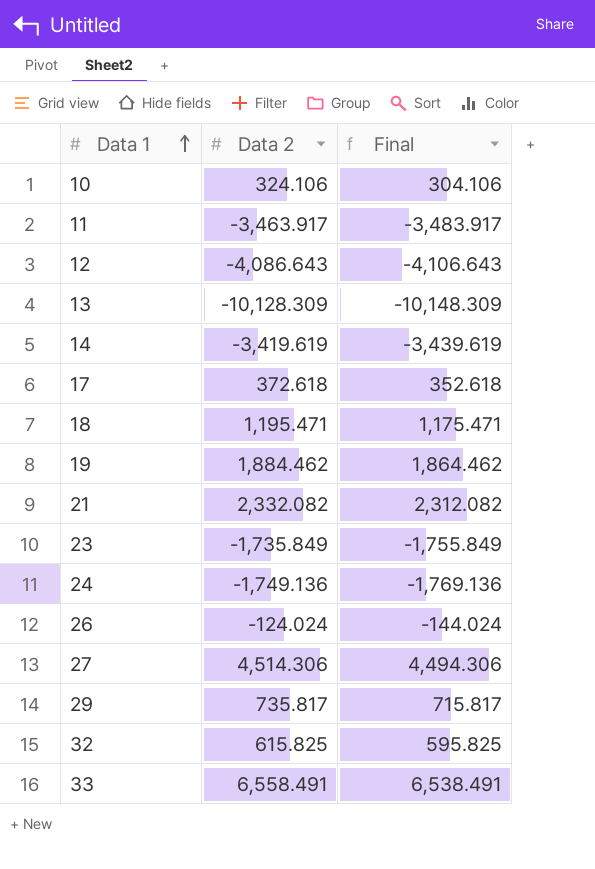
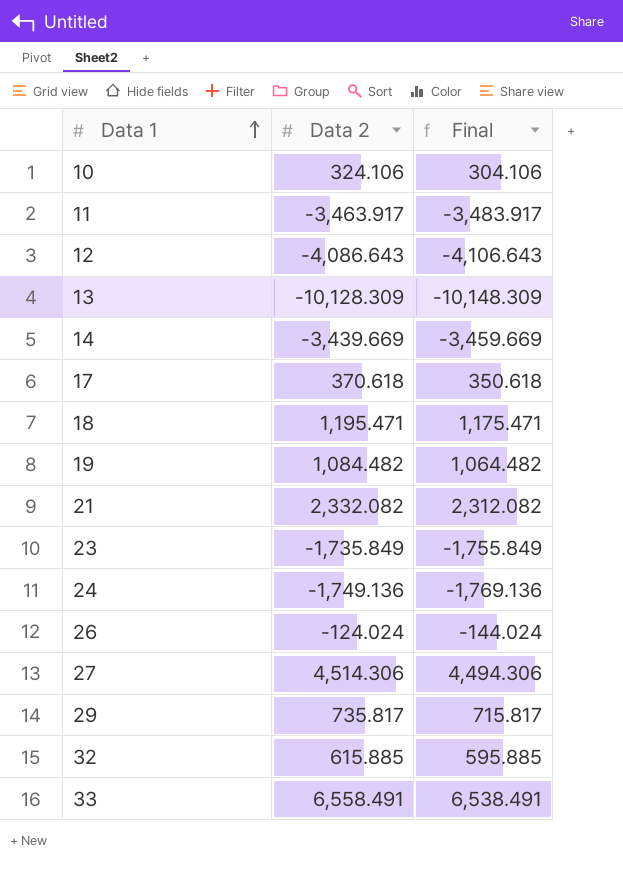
14 | Data 2: -3,419.619 -> -3,439.669
14 | Final: -3,439.619 -> -3,459.669
17 | Data 2: 372.618 -> 370.618
17 | Final: 352.618 -> 350.618
19 | Data 2: 1,884.462 -> 1,084.482
19 | Final: 1,864.462 -> 1,064.482
32 | Data 2: 615.825 -> 615.885
32 | Final: 595.825 -> 595.885

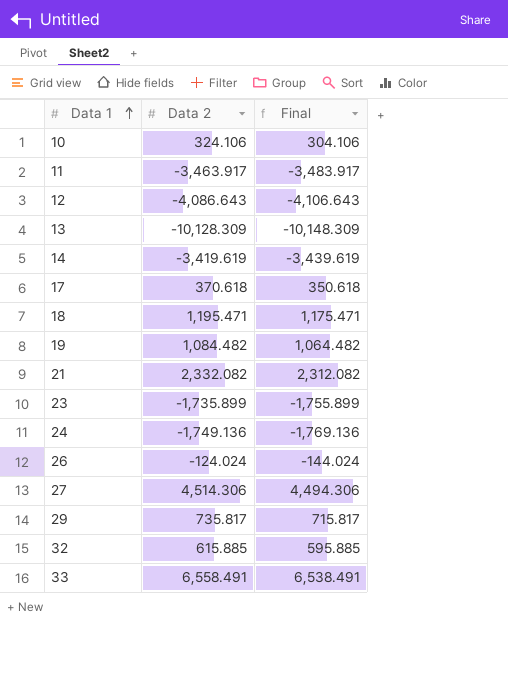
14 | Data 2: -3,439.669 -> -3,419.619
14 | Final: -3,459.669 -> -3,439.619
23 | Data 2: -1,735.849 -> -1,735.899
23 | Final: -1,755.849 -> -1,755.899

